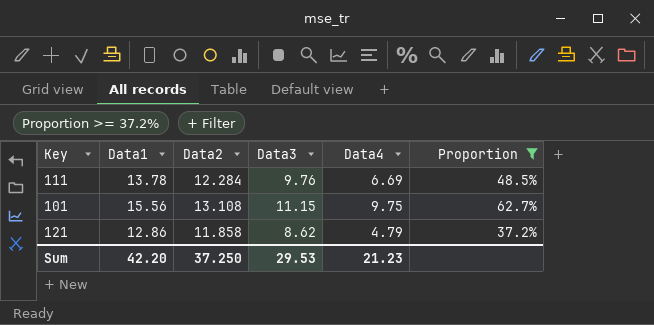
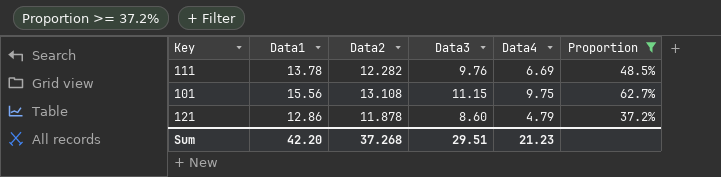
111 | Data2: 12.284 -> 12.282
121 | Data2: 11.858 -> 11.878
121 | Data3: 8.62 -> 8.60
Sum | Data2: 37.250 -> 37.268
Sum | Data3: 29.53 -> 29.51

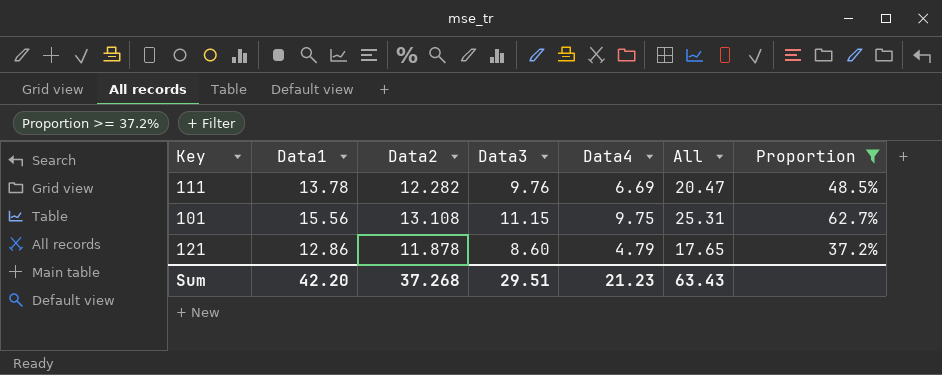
column All | formula: none -> [Data1] + [Data4]

